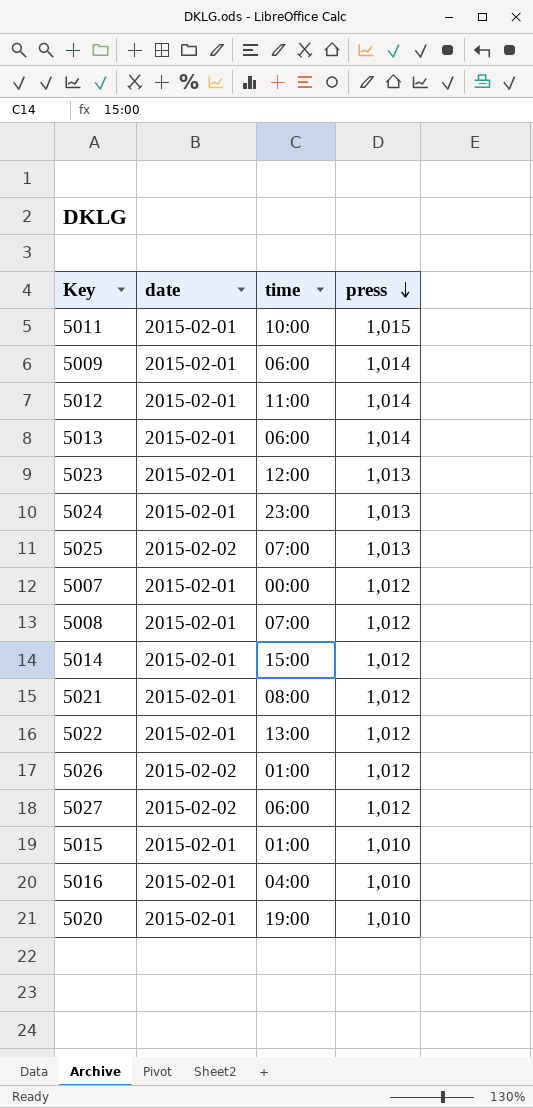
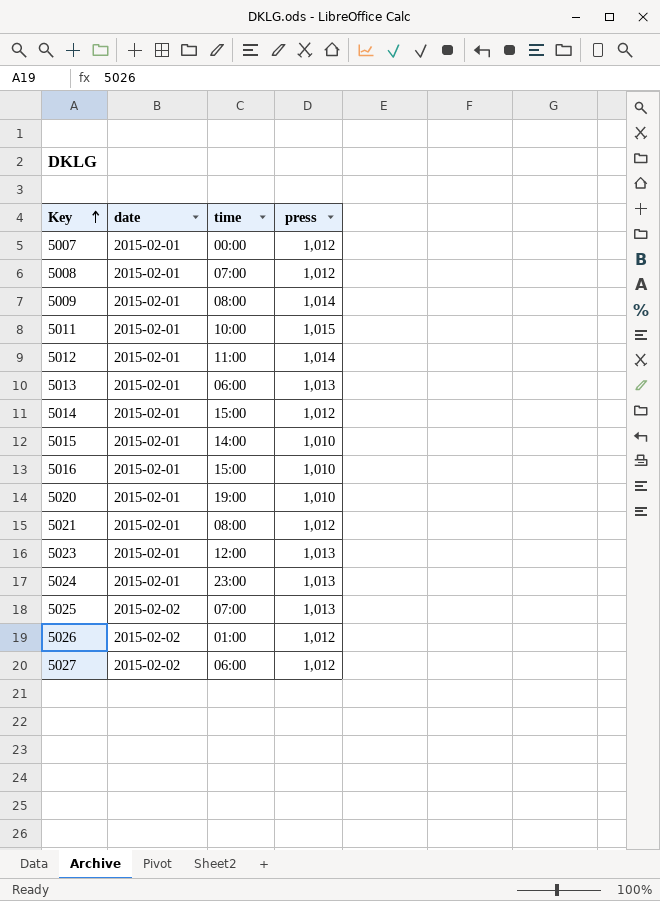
row order: press descending -> Key ascending
row 5022: 2015-02-01 | 13:00 | 1,012 -> none
5009 | time: 06:00 -> 08:00
5013 | press: 1,014 -> 1,013
5015 | time: 01:00 -> 14:00
5016 | time: 04:00 -> 15:00

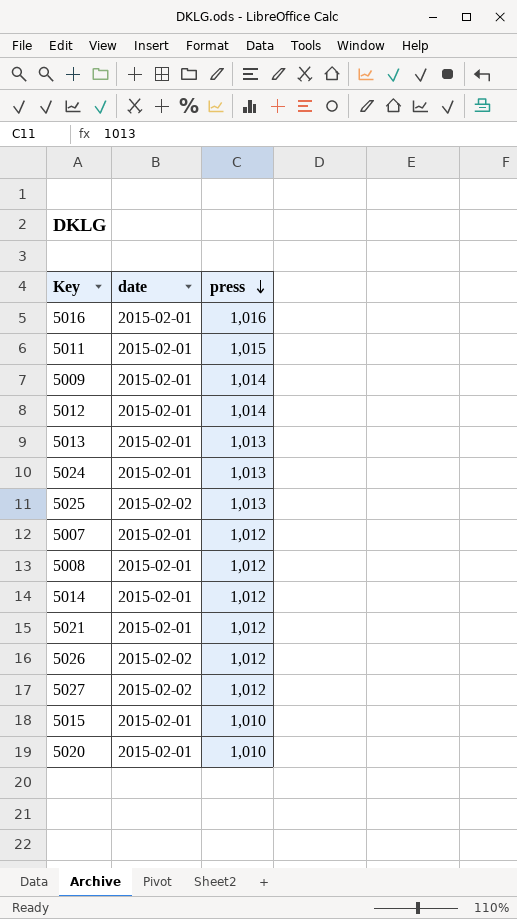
row order: Key ascending -> press descending
column time | position: 3 -> none
row 5023: 2015-02-01 | 12:00 | 1,013 -> none
5016 | press: 1,010 -> 1,016

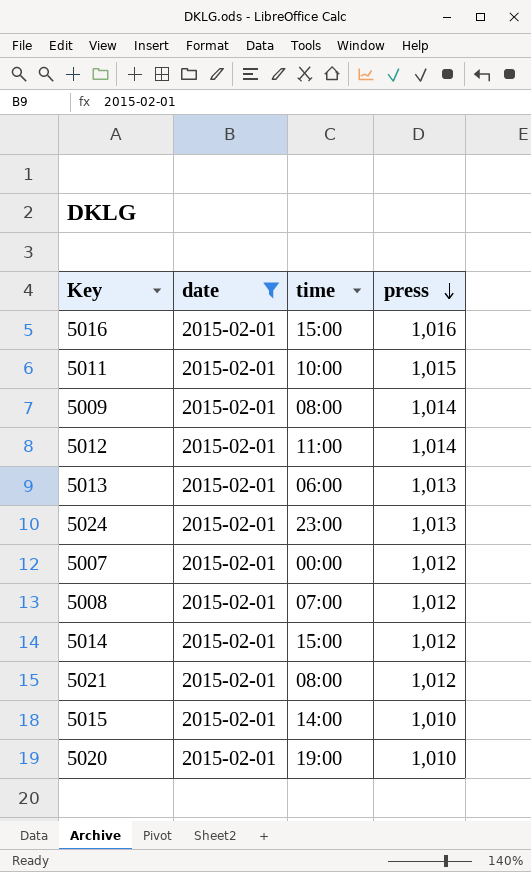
filter: none -> date = 2015-02-01
column time | position: none -> 3

